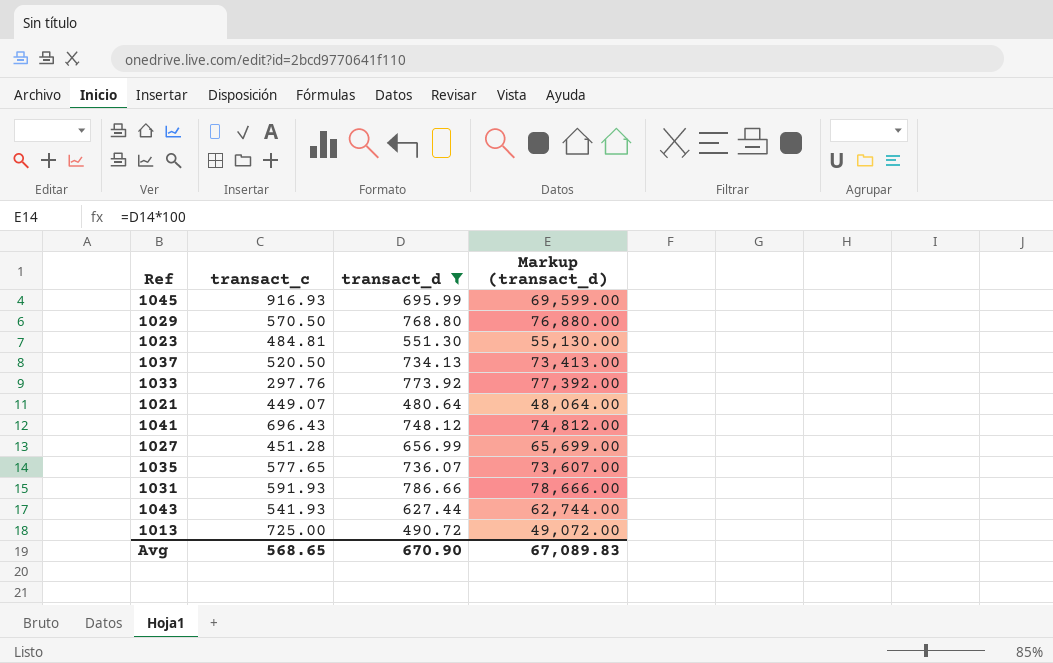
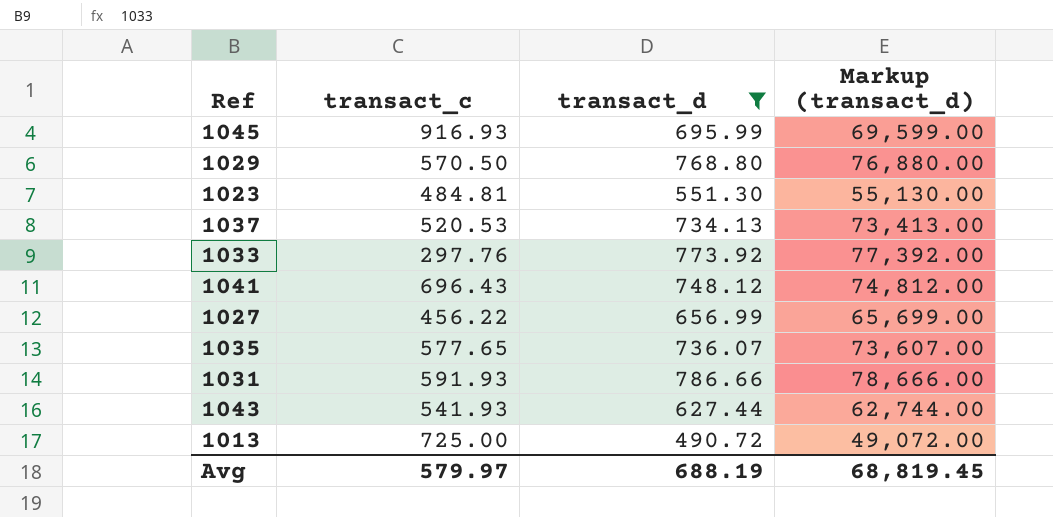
row 1021: 449.07 | 480.64 | 48,064.00 -> none
1037 | transact_c: 520.50 -> 520.53
1027 | transact_c: 451.28 -> 456.22
Avg | transact_c: 568.65 -> 579.97
Avg | transact_d: 670.90 -> 688.19
Avg | Markup (transact_d): 67,089.83 -> 68,819.45

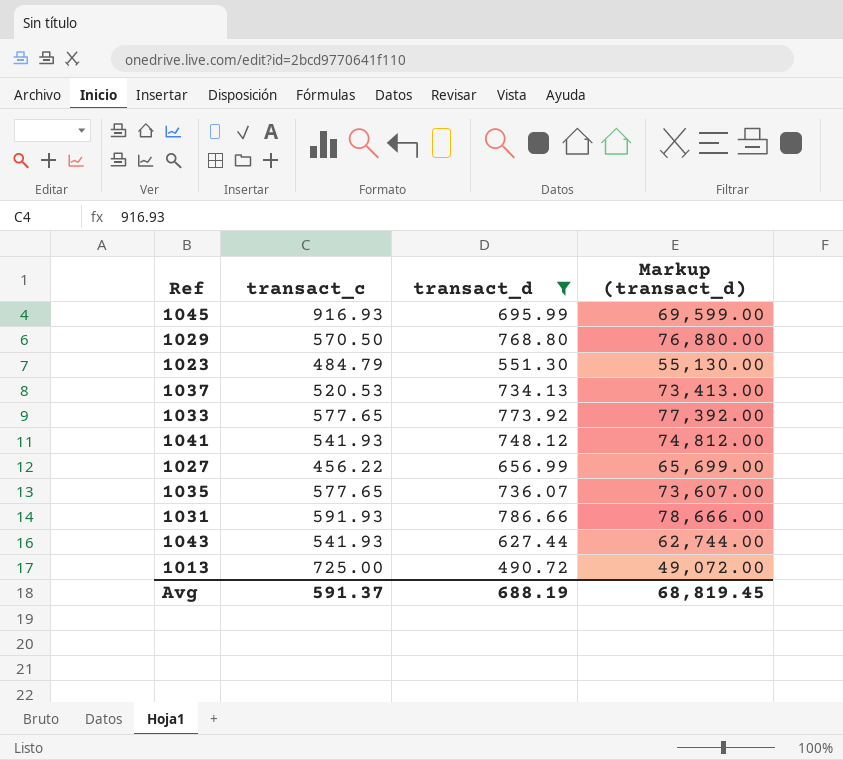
1023 | transact_c: 484.81 -> 484.79
1033 | transact_c: 297.76 -> 577.65
1041 | transact_c: 696.43 -> 541.93
Avg | transact_c: 579.97 -> 591.37

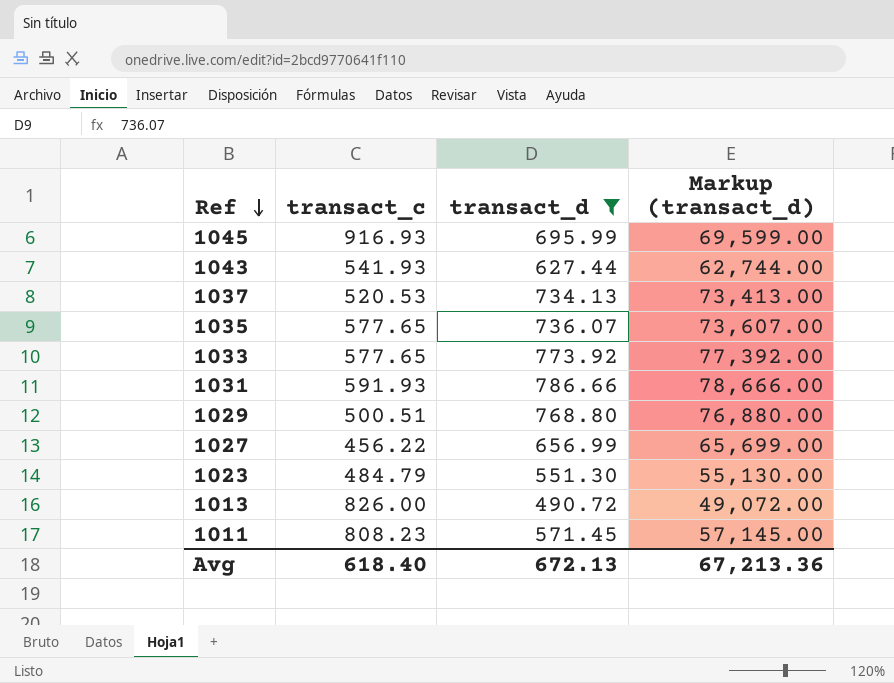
row order: none -> Ref descending
row 1041: 541.93 | 748.12 | 74,812.00 -> none
1029 | transact_c: 570.50 -> 500.51
1013 | transact_c: 725.00 -> 826.00
row 1011: none -> 808.23 | 571.45 | 57,145.00
Avg | transact_c: 591.37 -> 618.40
Avg | transact_d: 688.19 -> 672.13
Avg | Markup (transact_d): 68,819.45 -> 67,213.36

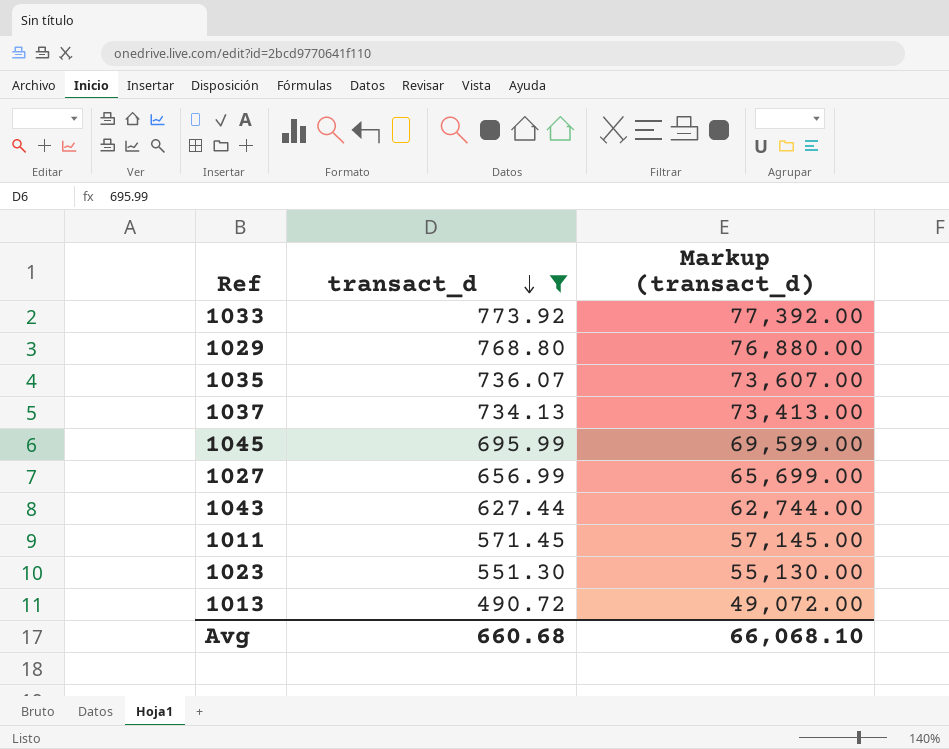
row order: Ref descending -> transact_d descending
column transact_c | position: 2 -> none
row 1031: 591.93 | 786.66 | 78,666.00 -> none
Avg | transact_d: 672.13 -> 660.68
Avg | Markup (transact_d): 67,213.36 -> 66,068.10

